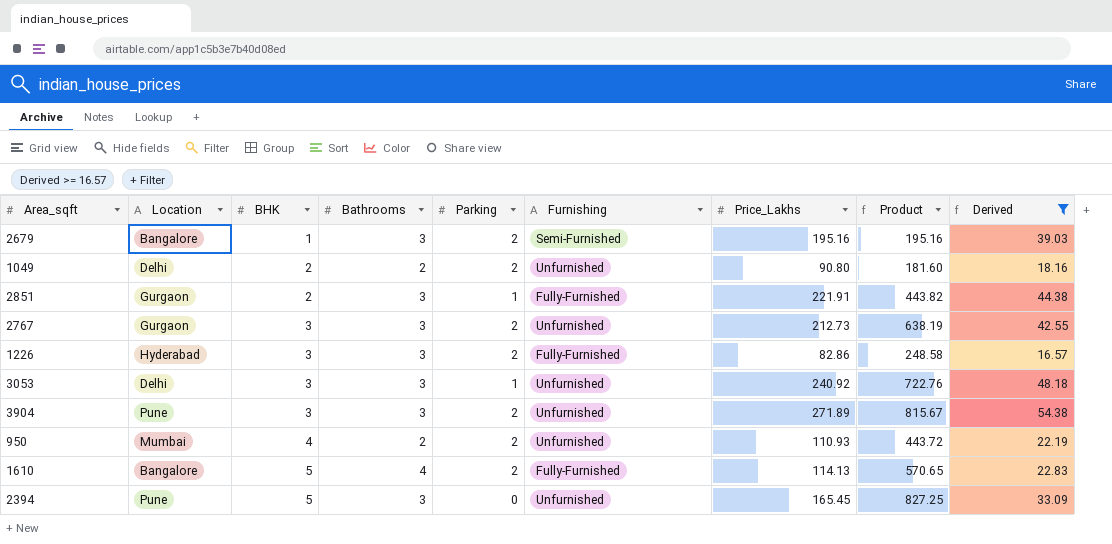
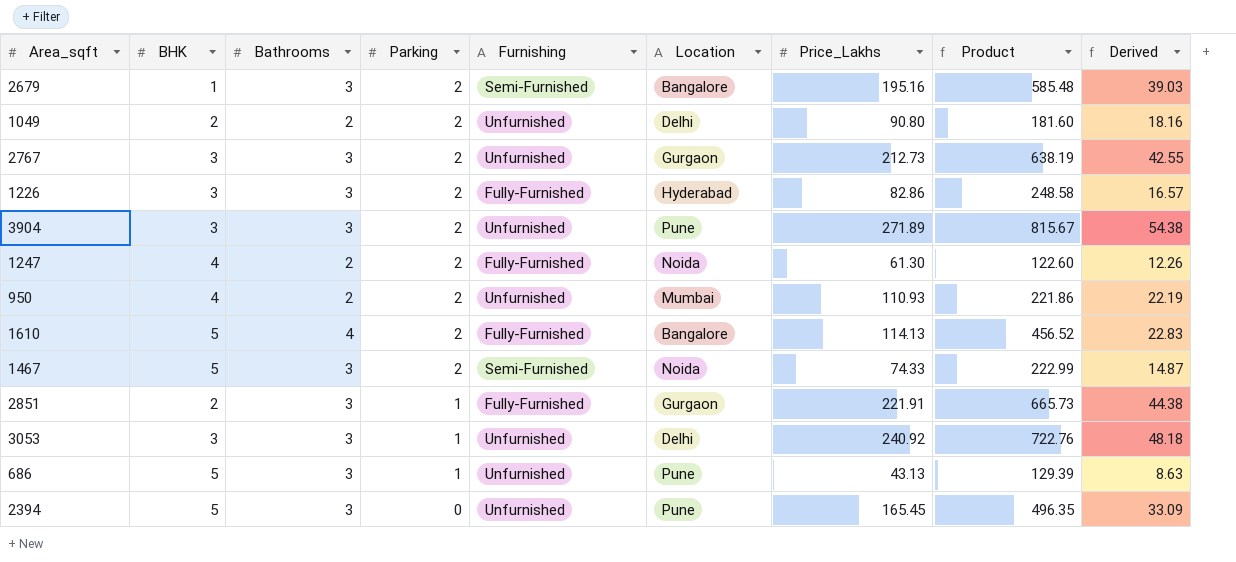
filter: Derived >= 16.57 -> none
row order: BHK ascending -> Parking descending
column Location | position: 2 -> 6
column Product | formula: [BHK] * [Price_Lakhs] -> [Bathrooms] * [Price_Lakhs]

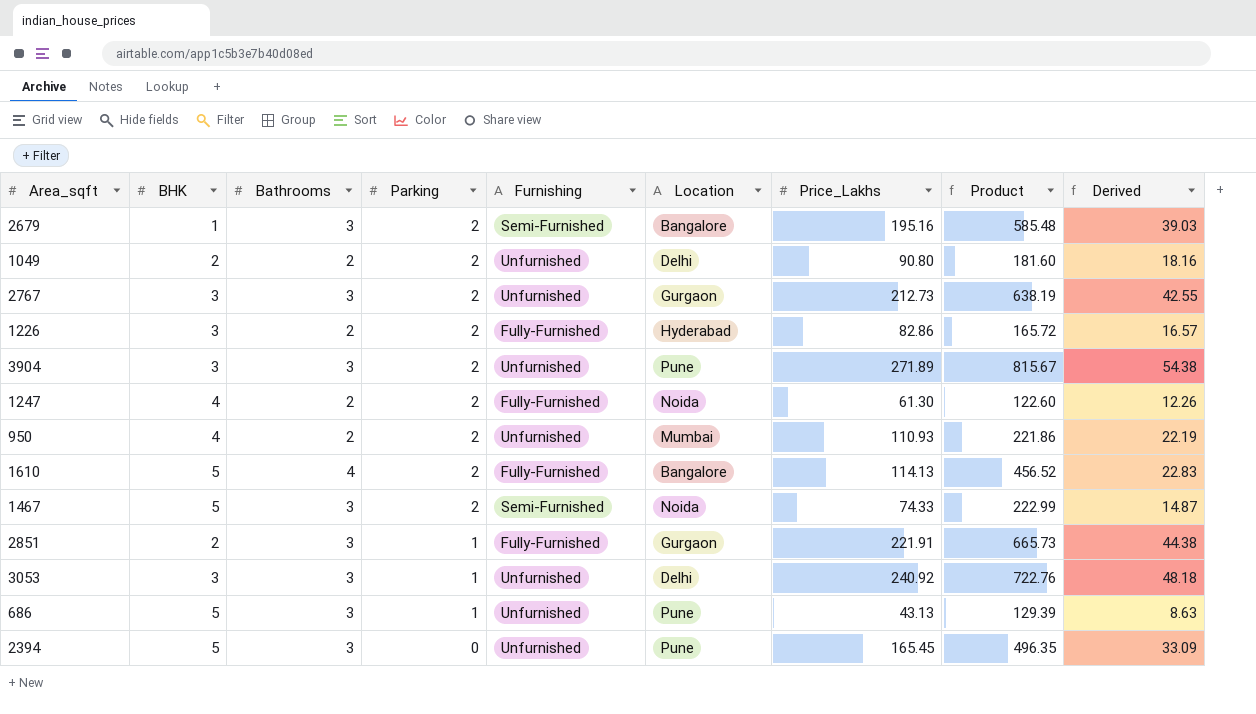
1226 | Bathrooms: 3 -> 2
1226 | Product: 248.58 -> 165.72

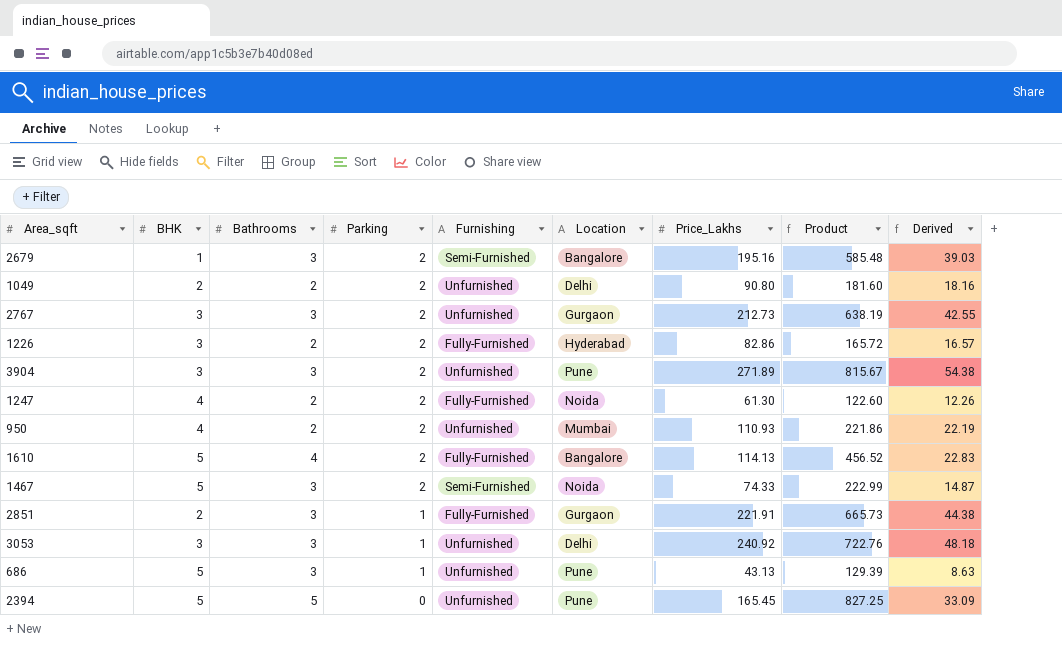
2394 | Bathrooms: 3 -> 5
2394 | Product: 496.35 -> 827.25

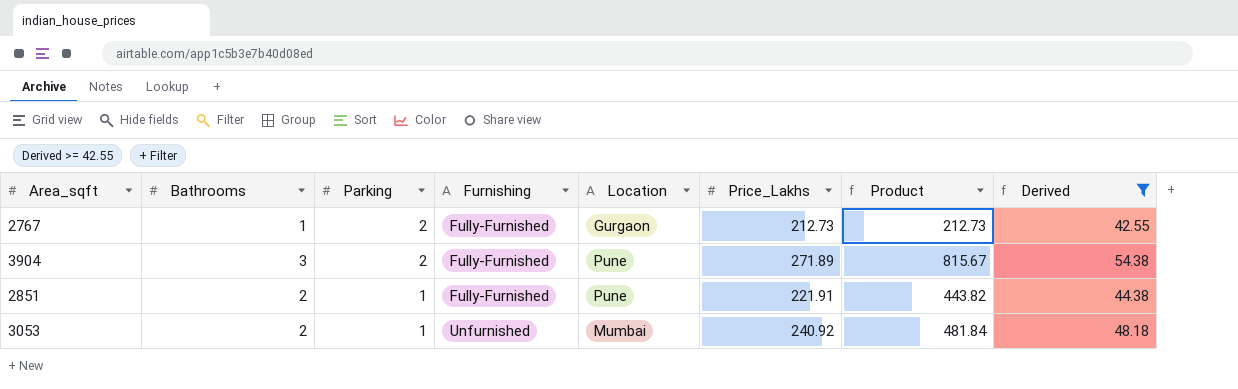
filter: none -> Derived >= 42.55
column BHK | position: 2 -> none
2767 | Bathrooms: 3 -> 1
2767 | Furnishing: Unfurnished -> Fully-Furnished
2767 | Product: 638.19 -> 212.73
3904 | Furnishing: Unfurnished -> Fully-Furnished
2851 | Bathrooms: 3 -> 2
2851 | Location: Gurgaon -> Pune
2851 | Product: 665.73 -> 443.82
3053 | Bathrooms: 3 -> 2
3053 | Location: Delhi -> Mumbai
3053 | Product: 722.76 -> 481.84

